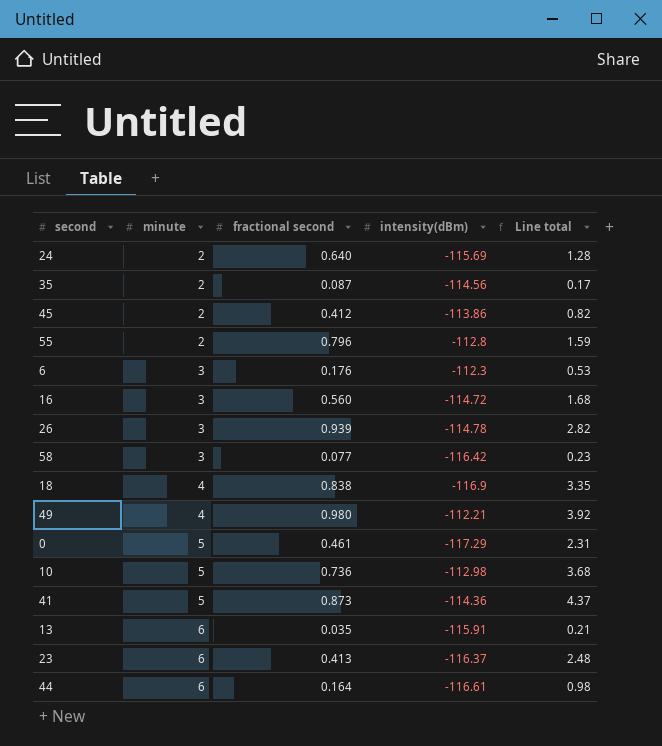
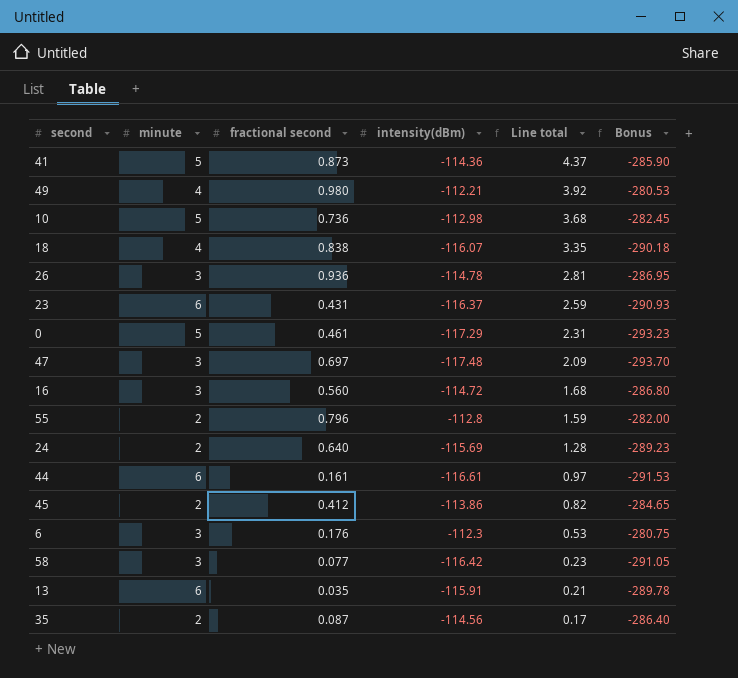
row order: minute ascending -> Line total descending
column Bonus | formula: none -> [intensity(dBm)] * 2.5
18 | intensity(dBm): -116.9 -> -116.07
26 | fractional second: 0.939 -> 0.936
26 | Line total: 2.82 -> 2.81
23 | fractional second: 0.413 -> 0.431
23 | Line total: 2.48 -> 2.59
row 47: none -> 3 | 0.697 | -117.48 | 2.09 | -293.70
44 | fractional second: 0.164 -> 0.161
44 | Line total: 0.98 -> 0.97

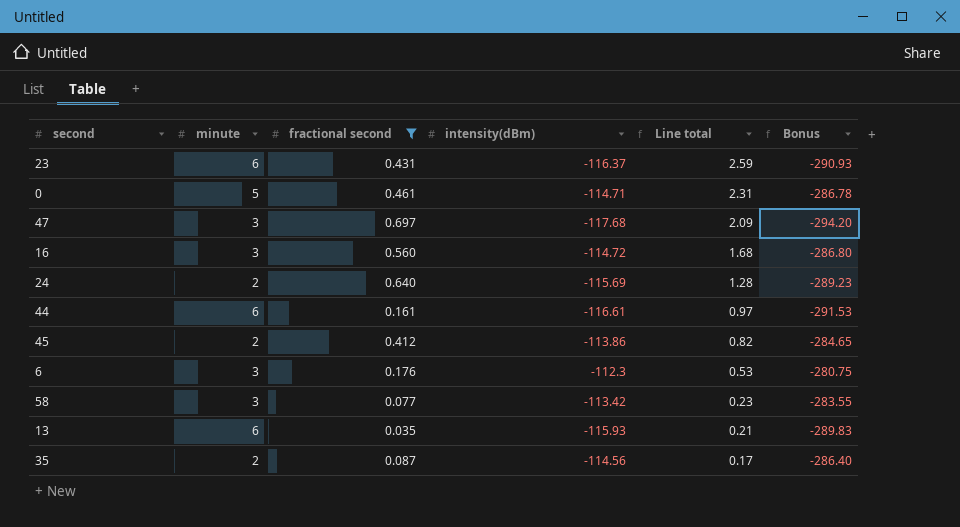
filter: none -> fractional second <= 0.697
0 | intensity(dBm): -117.29 -> -114.71
0 | Bonus: -293.23 -> -286.78
47 | intensity(dBm): -117.48 -> -117.68
47 | Bonus: -293.70 -> -294.20
58 | intensity(dBm): -116.42 -> -113.42
58 | Bonus: -291.05 -> -283.55
13 | intensity(dBm): -115.91 -> -115.93
13 | Bonus: -289.78 -> -289.83

